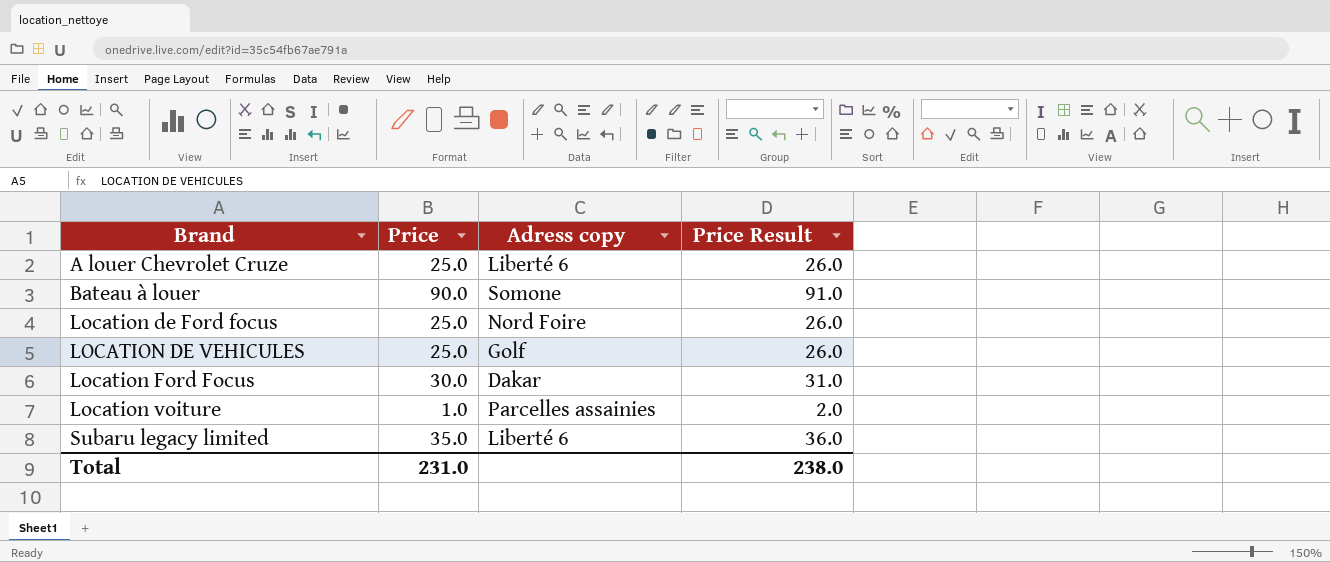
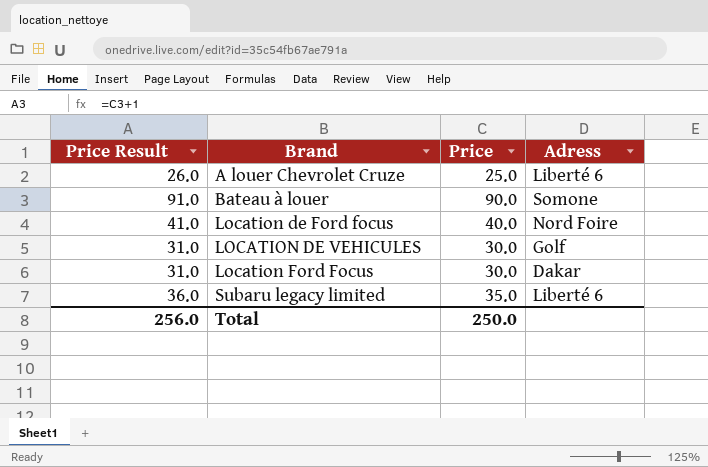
column Price Result | position: 4 -> 1
column name: Adress copy -> Adress
row Location voiture: 1.0 | Parcelles assainies | 2.0 -> none
Location de Ford focus | Price Result: 26.0 -> 41.0
Location de Ford focus | Price: 25.0 -> 40.0
LOCATION DE VEHICULES | Price Result: 26.0 -> 31.0
LOCATION DE VEHICULES | Price: 25.0 -> 30.0
Total | Price Result: 238.0 -> 256.0
Total | Price: 231.0 -> 250.0

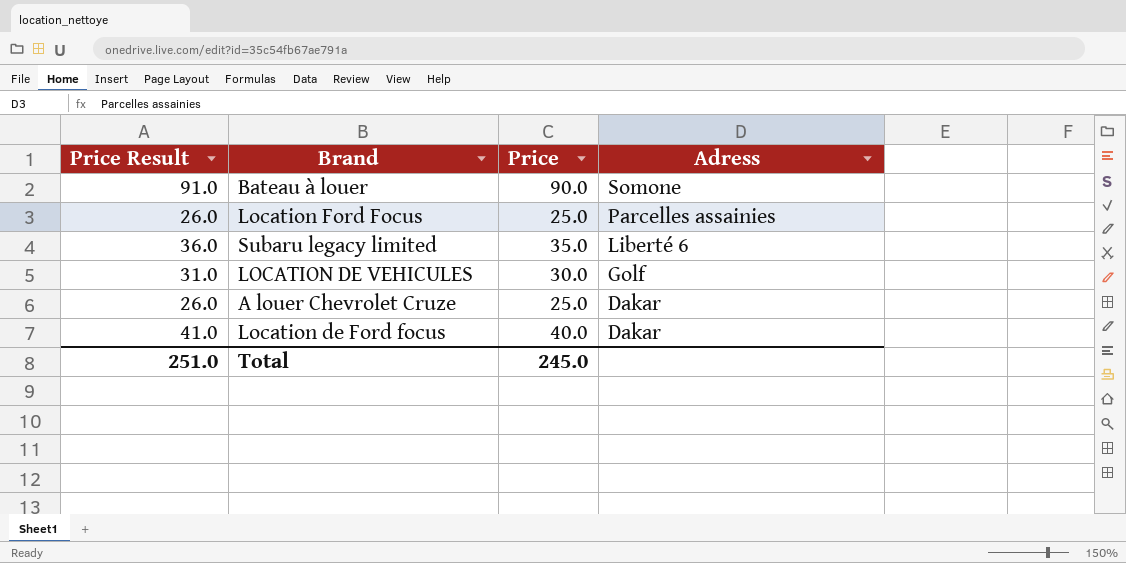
row order: Brand ascending -> Adress descending
Location Ford Focus | Price Result: 31.0 -> 26.0
Location Ford Focus | Price: 30.0 -> 25.0
Location Ford Focus | Adress: Dakar -> Parcelles assainies
A louer Chevrolet Cruze | Adress: Liberté 6 -> Dakar
Location de Ford focus | Adress: Nord Foire -> Dakar
Total | Price Result: 256.0 -> 251.0
Total | Price: 250.0 -> 245.0

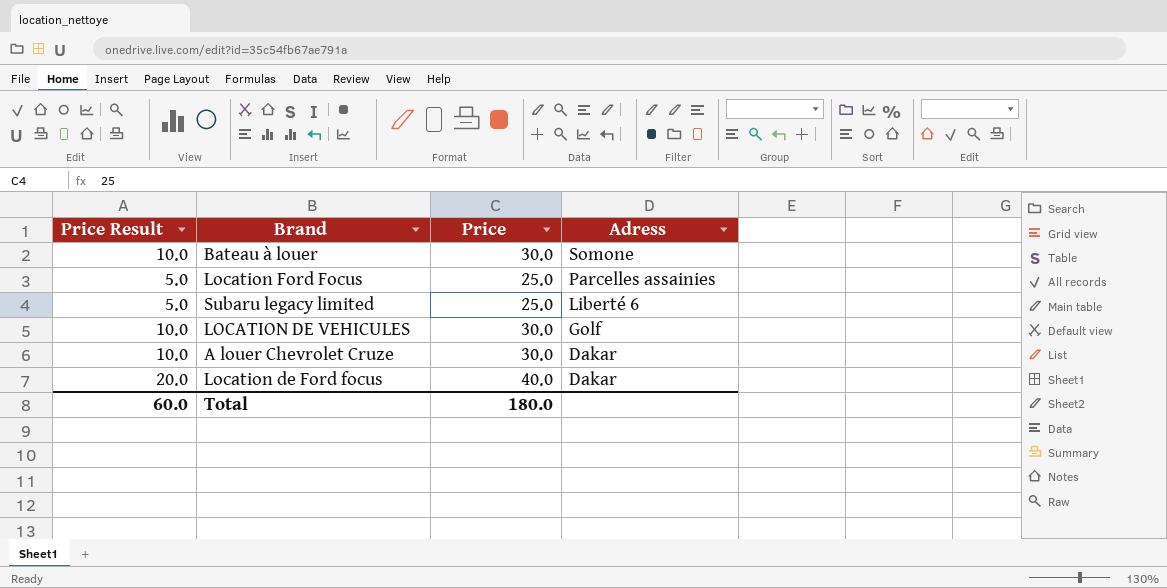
column Price Result | formula: [Price] + 1 -> [Price] - 20
Bateau à louer | Price: 90.0 -> 30.0
Subaru legacy limited | Price: 35.0 -> 25.0
A louer Chevrolet Cruze | Price: 25.0 -> 30.0
Total | Price Result: 251.0 -> 60.0
Total | Price: 245.0 -> 180.0

